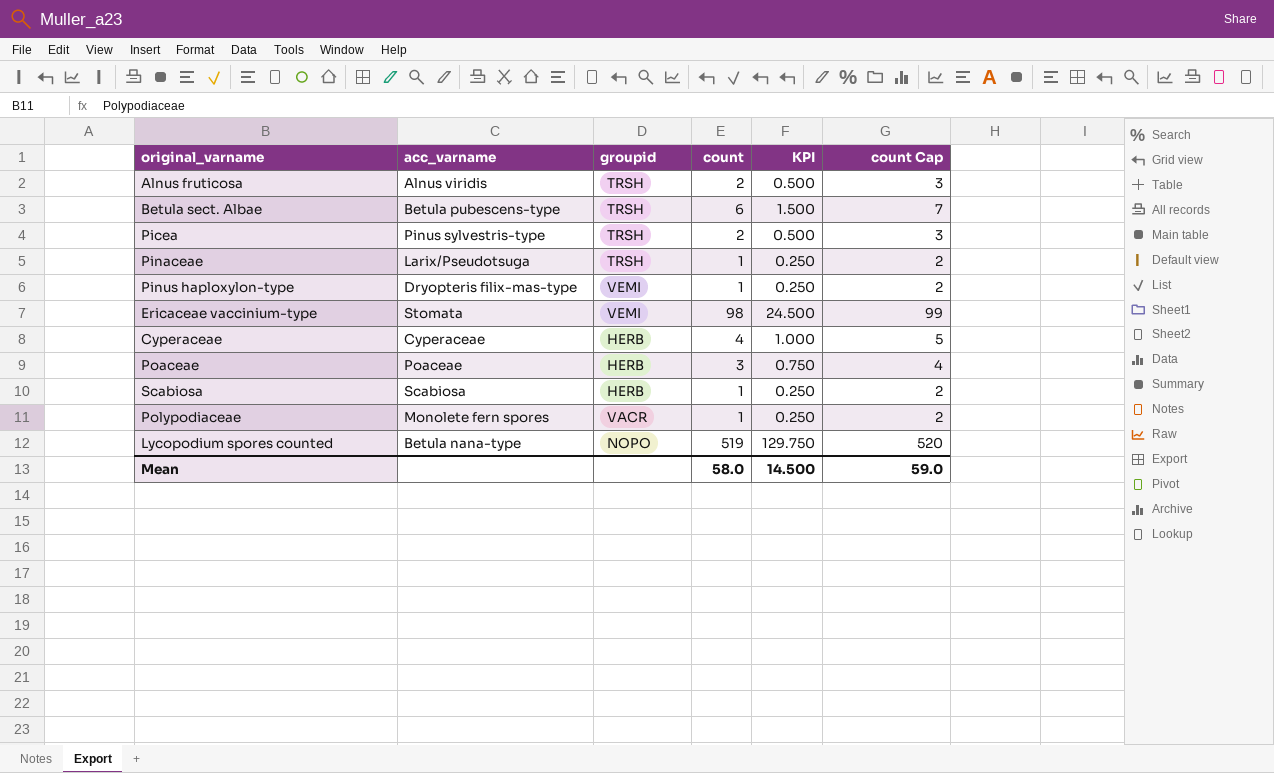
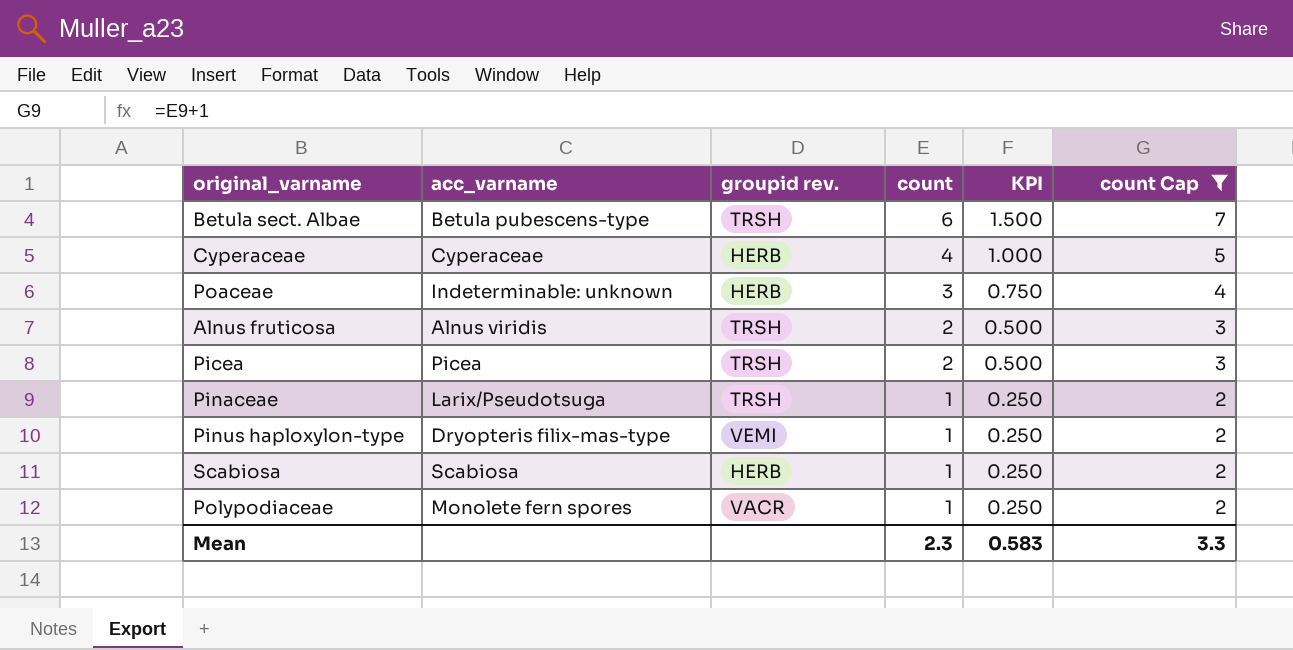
filter: none -> count Cap <= 7
row order: none -> count descending
column name: groupid -> groupid rev.
Poaceae | acc_varname: Poaceae -> Indeterminable: unknown
Picea | acc_varname: Pinus sylvestris-type -> Picea
Mean | count: 58.0 -> 2.3
Mean | KPI: 14.500 -> 0.583
Mean | count Cap: 59.0 -> 3.3

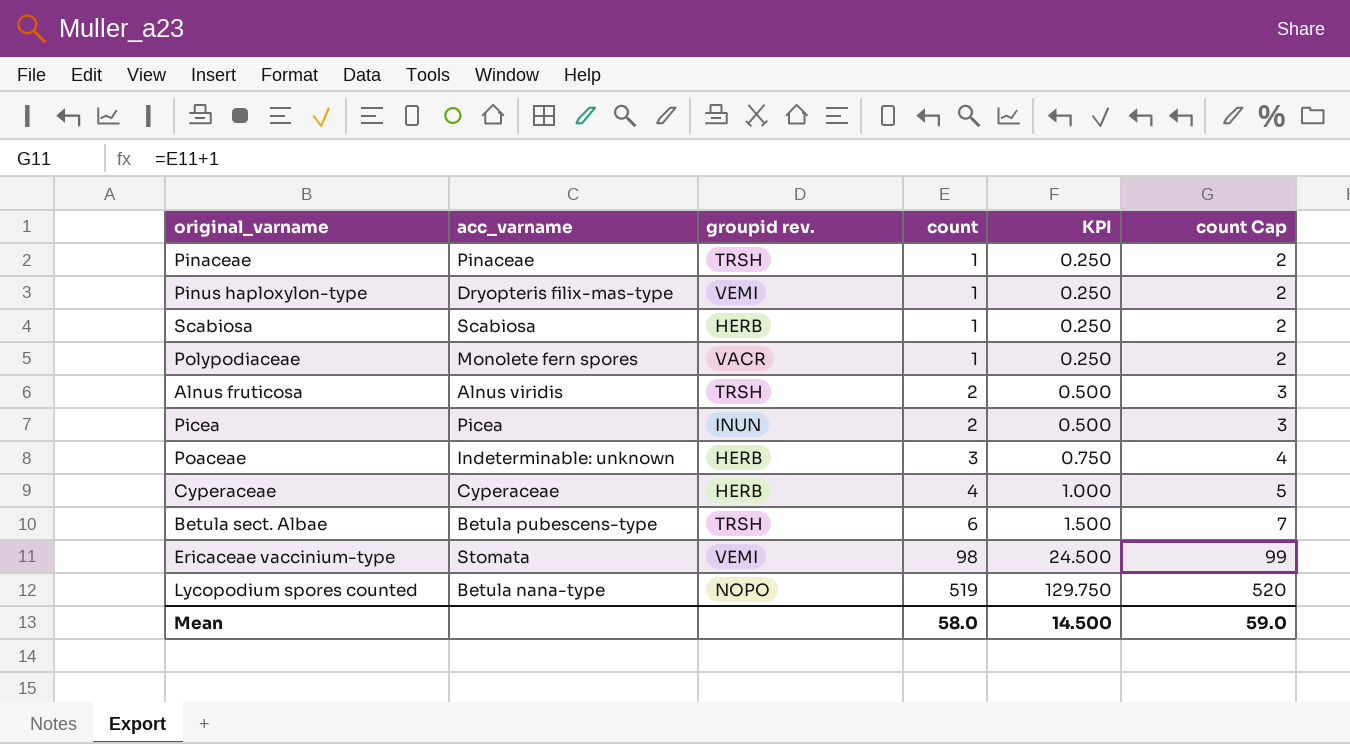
filter: count Cap <= 7 -> none
row order: count descending -> count ascending
Pinaceae | acc_varname: Larix/Pseudotsuga -> Pinaceae
Picea | groupid rev.: TRSH -> INUN
Mean | count: 2.3 -> 58.0
Mean | KPI: 0.583 -> 14.500
Mean | count Cap: 3.3 -> 59.0

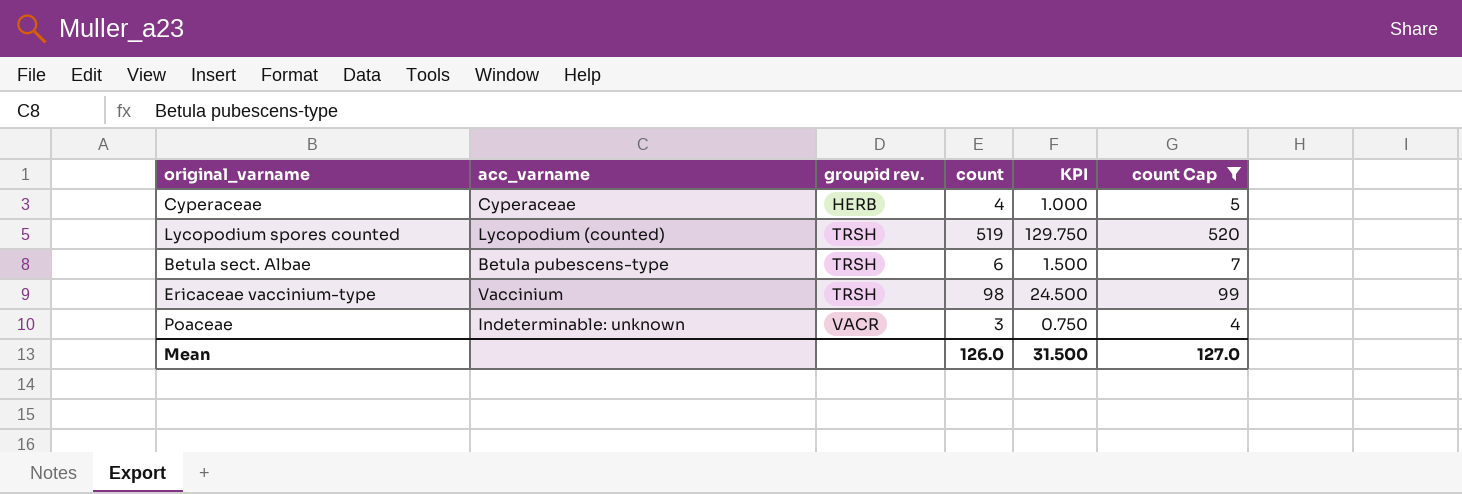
filter: none -> count Cap >= 4
row order: count ascending -> groupid rev. ascending
Lycopodium spores counted | acc_varname: Betula nana-type -> Lycopodium (counted)
Lycopodium spores counted | groupid rev.: NOPO -> TRSH
Ericaceae vaccinium-type | acc_varname: Stomata -> Vaccinium
Ericaceae vaccinium-type | groupid rev.: VEMI -> TRSH
Poaceae | groupid rev.: HERB -> VACR
Mean | count: 58.0 -> 126.0
Mean | KPI: 14.500 -> 31.500
Mean | count Cap: 59.0 -> 127.0

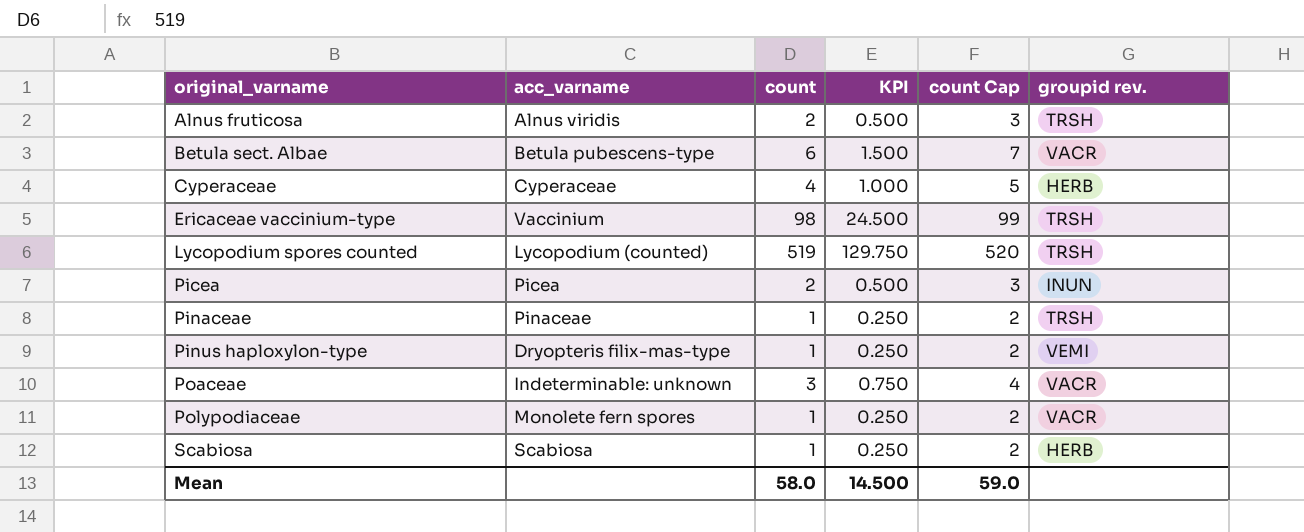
filter: count Cap >= 4 -> none
row order: groupid rev. ascending -> original_varname ascending
column groupid rev. | position: 3 -> 6
Betula sect. Albae | groupid rev.: TRSH -> VACR
Mean | count: 126.0 -> 58.0
Mean | KPI: 31.500 -> 14.500
Mean | count Cap: 127.0 -> 59.0

